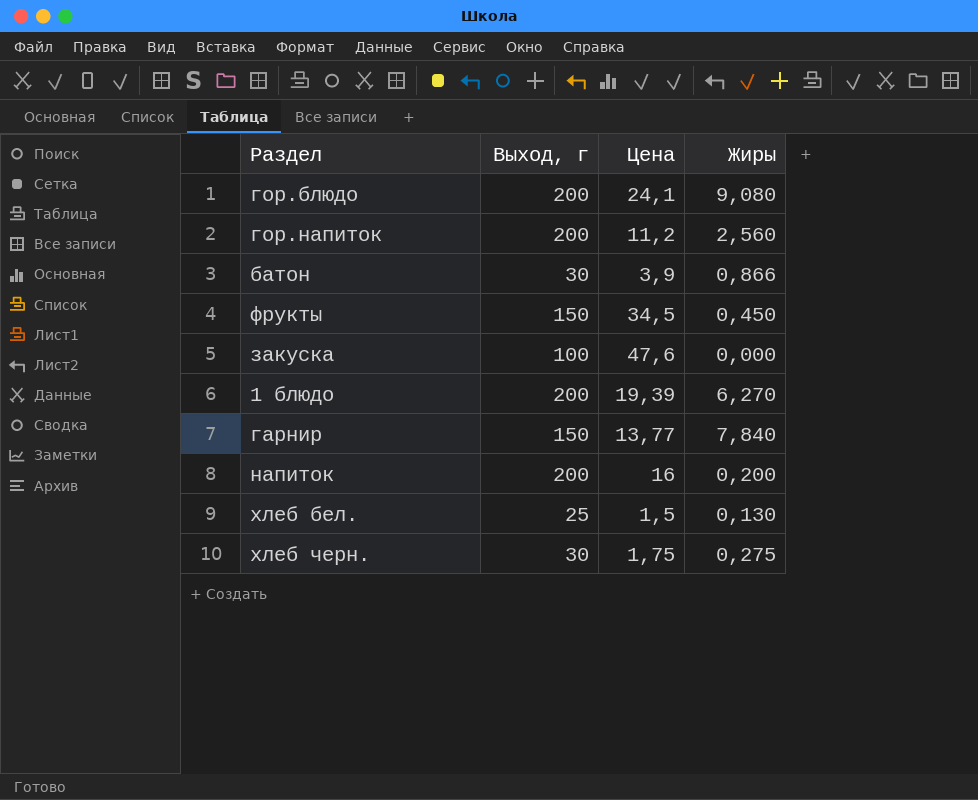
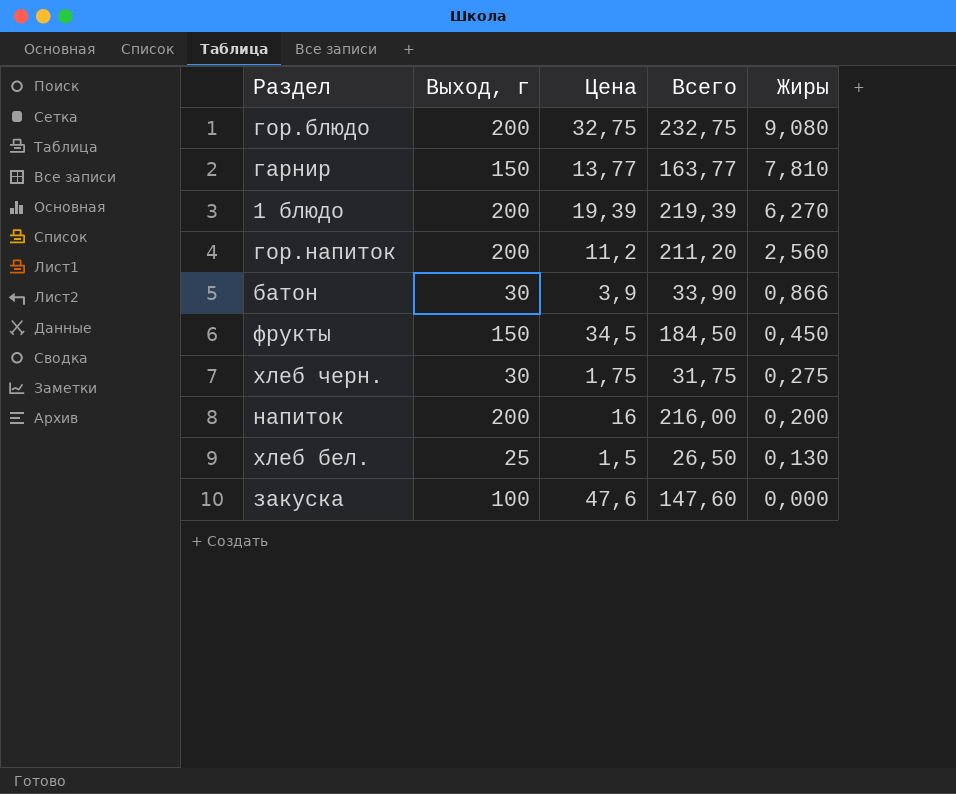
row order: none -> Жиры descending
column Всего | formula: none -> [Выход, г] + [Цена]
гор.блюдо | Цена: 24,1 -> 32,75
гарнир | Жиры: 7,840 -> 7,810

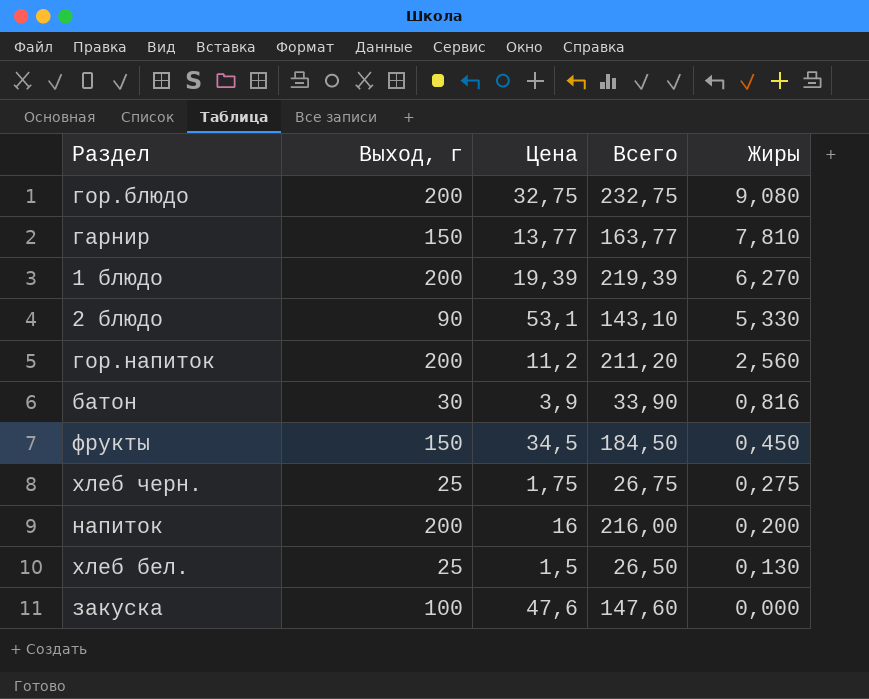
row 2 блюдо: none -> 90 | 53,1 | 143,10 | 5,330
батон | Жиры: 0,866 -> 0,816
хлеб черн. | Выход, г: 30 -> 25
хлеб черн. | Всего: 31,75 -> 26,75

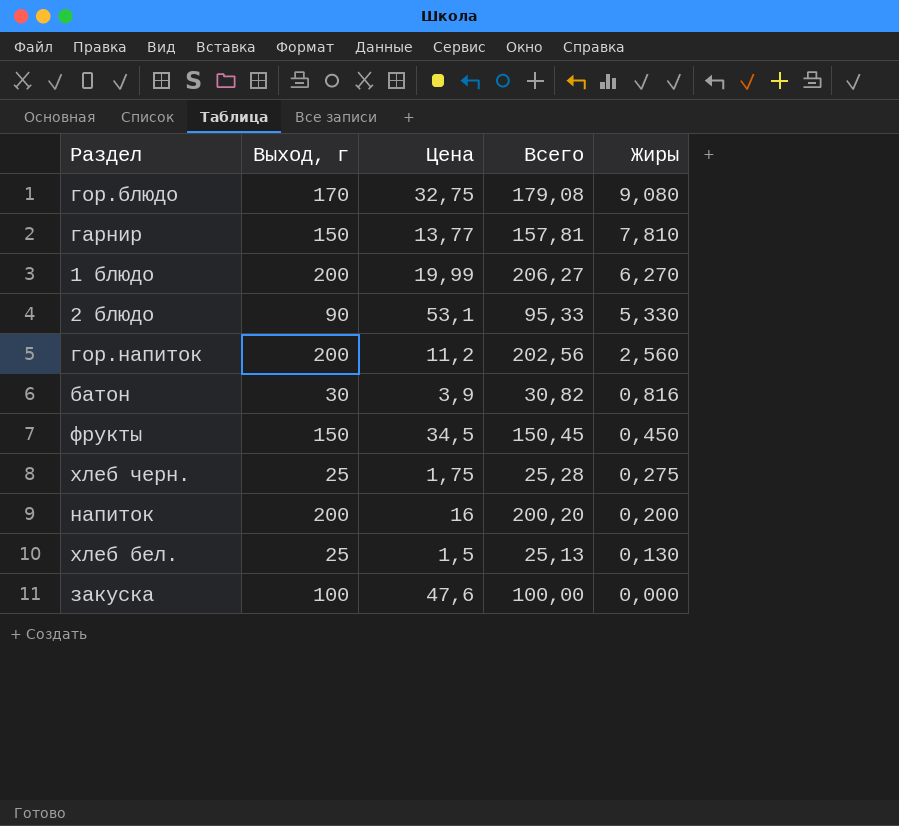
column Всего | formula: [Выход, г] + [Цена] -> [Выход, г] + [Жиры]
гор.блюдо | Выход, г: 200 -> 170
1 блюдо | Цена: 19,39 -> 19,99

